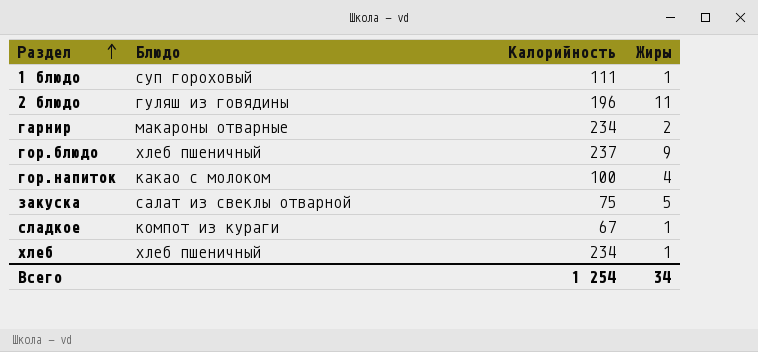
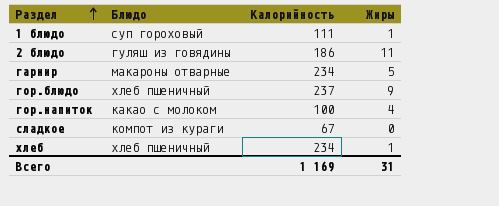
row закуска: салат из свеклы отварной | 75 | 5 -> none
2 блюдо | Калорийность: 196 -> 186
гарнир | Жиры: 2 -> 5
сладкое | Жиры: 1 -> 0
Всего | Калорийность: 1 254 -> 1 169
Всего | Жиры: 34 -> 31

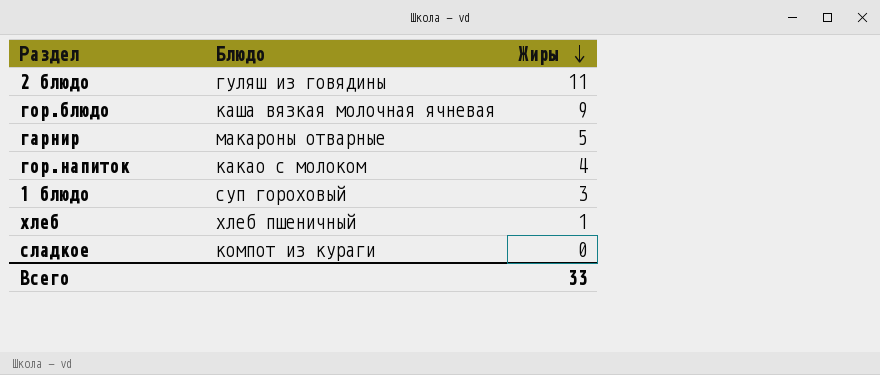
row order: Раздел ascending -> Жиры descending
column Калорийность | position: 3 -> none
гор.блюдо | Блюдо: хлеб пшеничный -> каша вязкая молочная ячневая
1 блюдо | Жиры: 1 -> 3
Всего | Жиры: 31 -> 33

